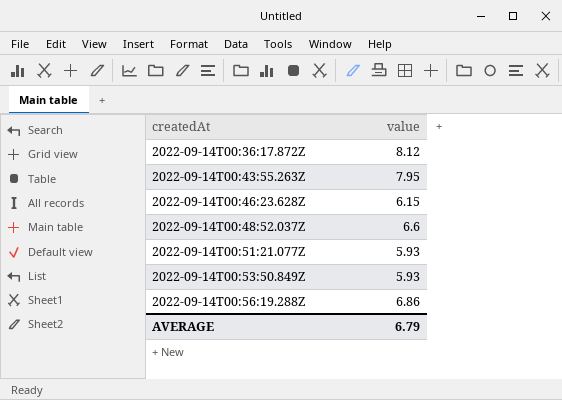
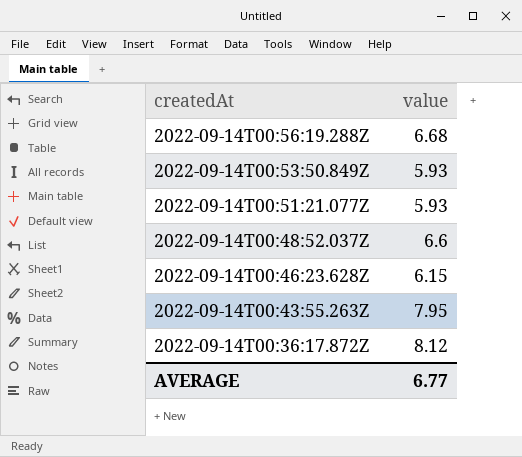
row order: createdAt ascending -> createdAt descending
2022-09-14T00:56:19.288Z | value: 6.86 -> 6.68
AVERAGE | value: 6.79 -> 6.77

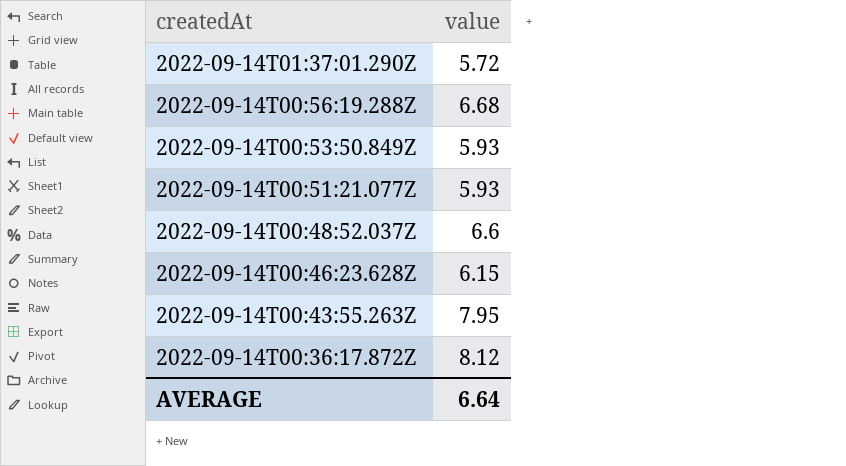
row 2022-09-14T01:37:01.290Z: none -> 5.72
AVERAGE | value: 6.77 -> 6.64

